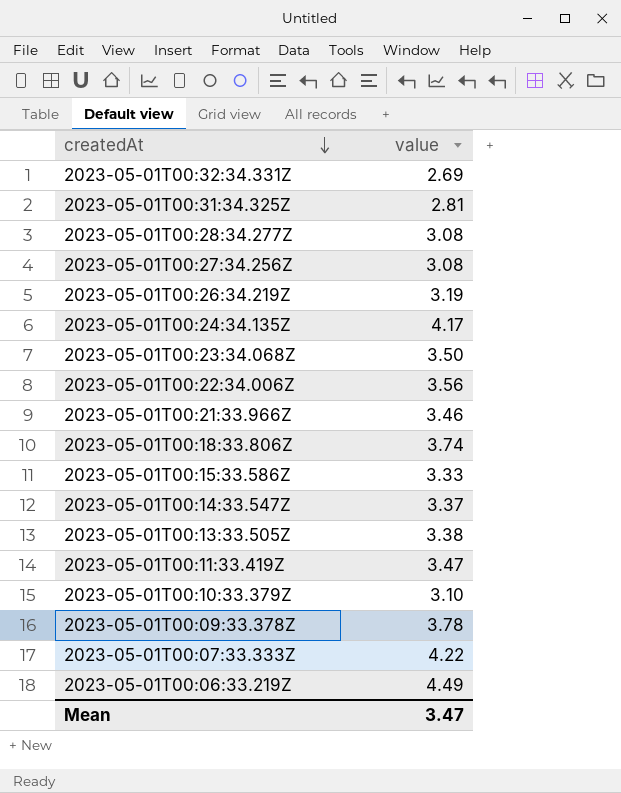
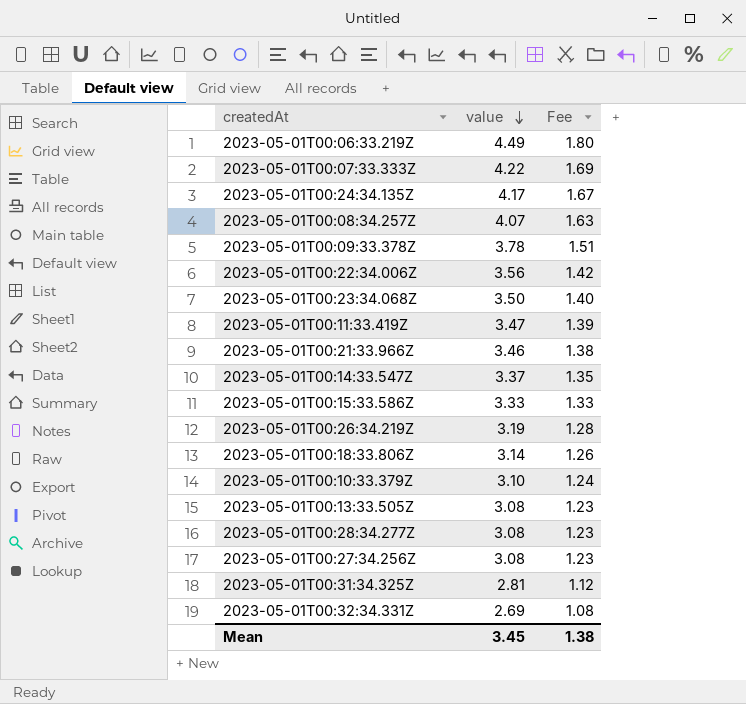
row order: createdAt descending -> value descending
column Fee | formula: none -> [value] * 0.4
row 2023-05-01T00:08:34.257Z: none -> 4.07 | 1.63
2023-05-01T00:18:33.806Z | value: 3.74 -> 3.14
2023-05-01T00:13:33.505Z | value: 3.38 -> 3.08
Mean | value: 3.47 -> 3.45

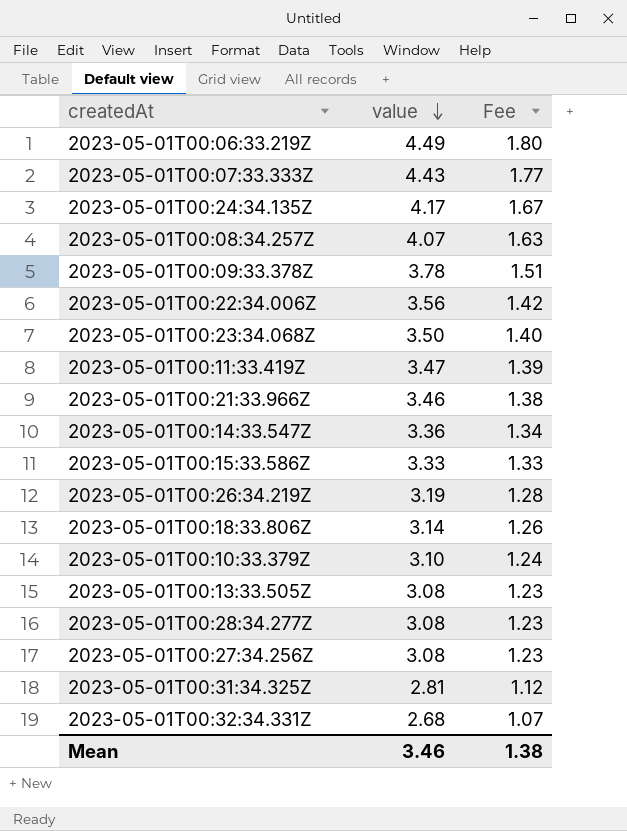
2023-05-01T00:07:33.333Z | value: 4.22 -> 4.43
2023-05-01T00:07:33.333Z | Fee: 1.69 -> 1.77
2023-05-01T00:14:33.547Z | value: 3.37 -> 3.36
2023-05-01T00:14:33.547Z | Fee: 1.35 -> 1.34
2023-05-01T00:32:34.331Z | value: 2.69 -> 2.68
2023-05-01T00:32:34.331Z | Fee: 1.08 -> 1.07
Mean | value: 3.45 -> 3.46

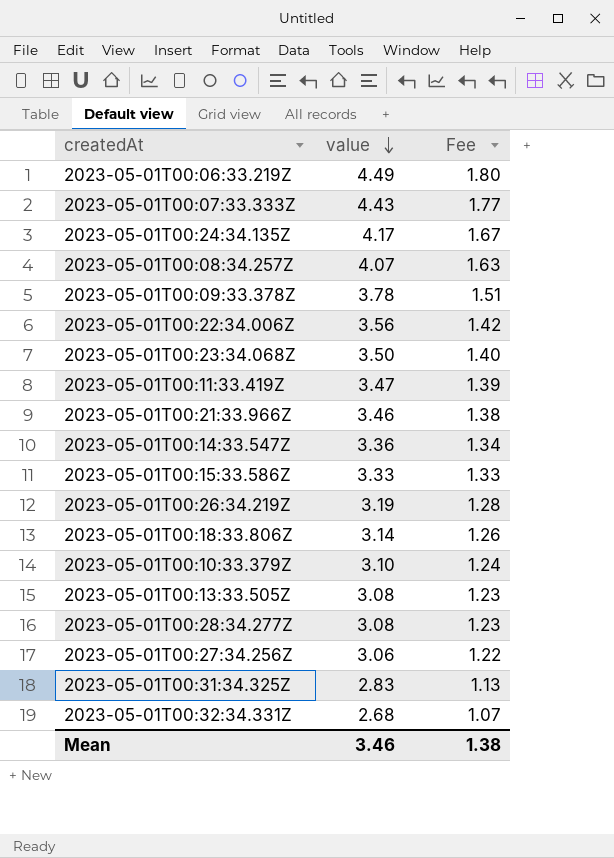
2023-05-01T00:27:34.256Z | value: 3.08 -> 3.06
2023-05-01T00:27:34.256Z | Fee: 1.23 -> 1.22
2023-05-01T00:31:34.325Z | value: 2.81 -> 2.83
2023-05-01T00:31:34.325Z | Fee: 1.12 -> 1.13

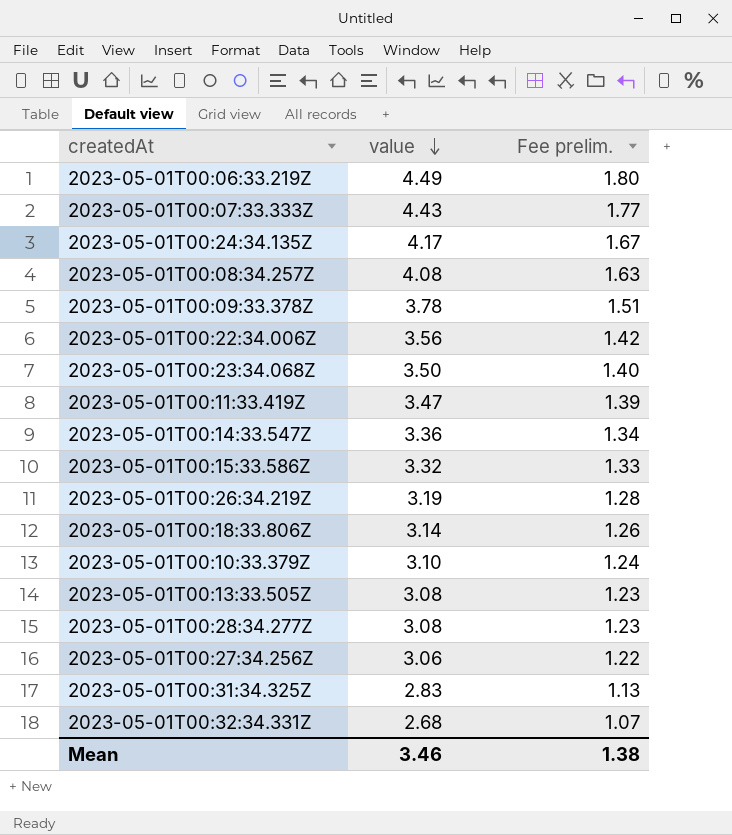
column name: Fee -> Fee prelim.
row 2023-05-01T00:21:33.966Z: 3.46 | 1.38 -> none
2023-05-01T00:08:34.257Z | value: 4.07 -> 4.08
2023-05-01T00:15:33.586Z | value: 3.33 -> 3.32

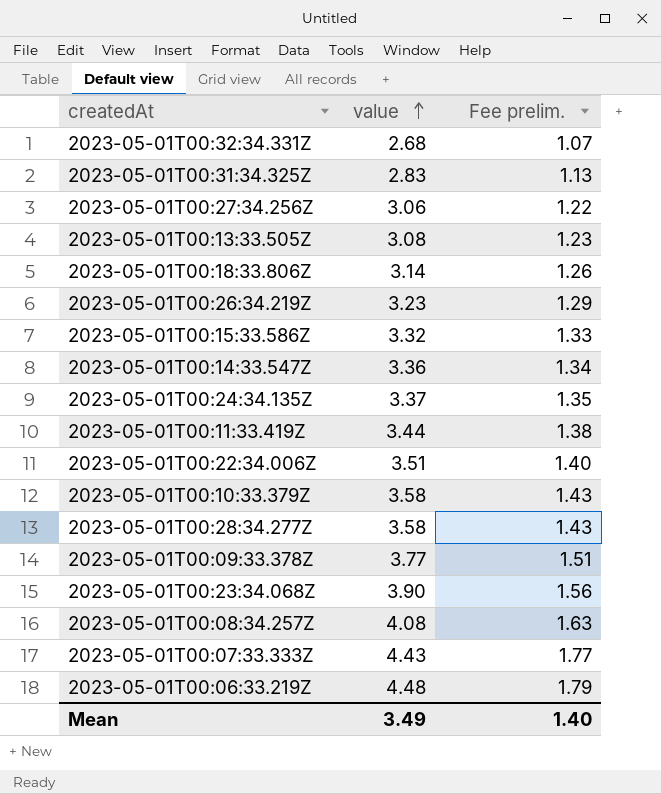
row order: value descending -> value ascending
2023-05-01T00:26:34.219Z | value: 3.19 -> 3.23
2023-05-01T00:26:34.219Z | Fee prelim.: 1.28 -> 1.29
2023-05-01T00:24:34.135Z | value: 4.17 -> 3.37
2023-05-01T00:24:34.135Z | Fee prelim.: 1.67 -> 1.35
2023-05-01T00:11:33.419Z | value: 3.47 -> 3.44
2023-05-01T00:11:33.419Z | Fee prelim.: 1.39 -> 1.38
2023-05-01T00:22:34.006Z | value: 3.56 -> 3.51
2023-05-01T00:22:34.006Z | Fee prelim.: 1.42 -> 1.40
2023-05-01T00:10:33.379Z | value: 3.10 -> 3.58
2023-05-01T00:10:33.379Z | Fee prelim.: 1.24 -> 1.43
2023-05-01T00:28:34.277Z | value: 3.08 -> 3.58
2023-05-01T00:28:34.277Z | Fee prelim.: 1.23 -> 1.43
2023-05-01T00:09:33.378Z | value: 3.78 -> 3.77
2023-05-01T00:23:34.068Z | value: 3.50 -> 3.90
2023-05-01T00:23:34.068Z | Fee prelim.: 1.40 -> 1.56
2023-05-01T00:06:33.219Z | value: 4.49 -> 4.48
2023-05-01T00:06:33.219Z | Fee prelim.: 1.80 -> 1.79
Mean | value: 3.46 -> 3.49
Mean | Fee prelim.: 1.38 -> 1.40

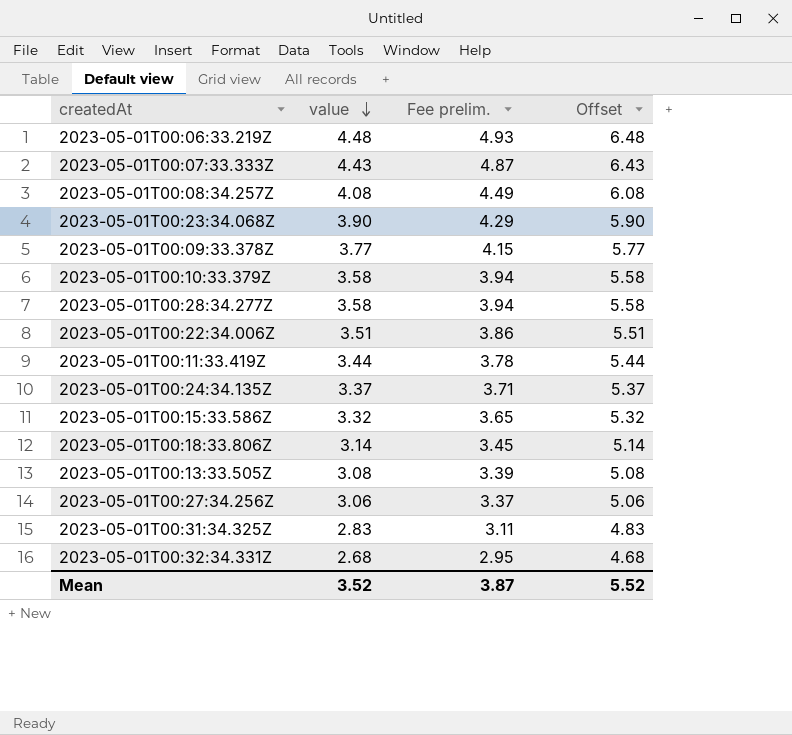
row order: value ascending -> value descending
column Fee prelim. | formula: [value] * 0.4 -> [value] * 1.1
column Offset | formula: none -> [value] + 2
row 2023-05-01T00:26:34.219Z: 3.23 | 1.29 -> none
row 2023-05-01T00:14:33.547Z: 3.36 | 1.34 -> none
Mean | value: 3.49 -> 3.52
Mean | Fee prelim.: 1.40 -> 3.87

